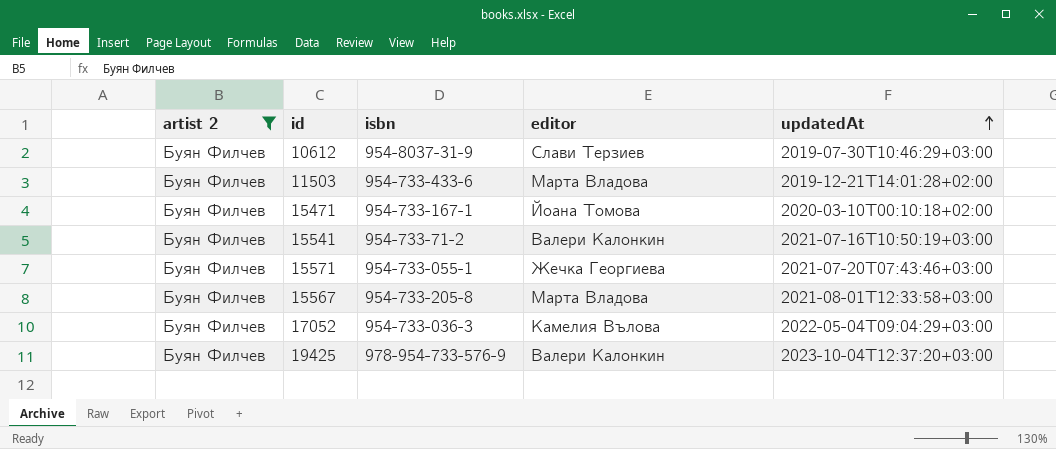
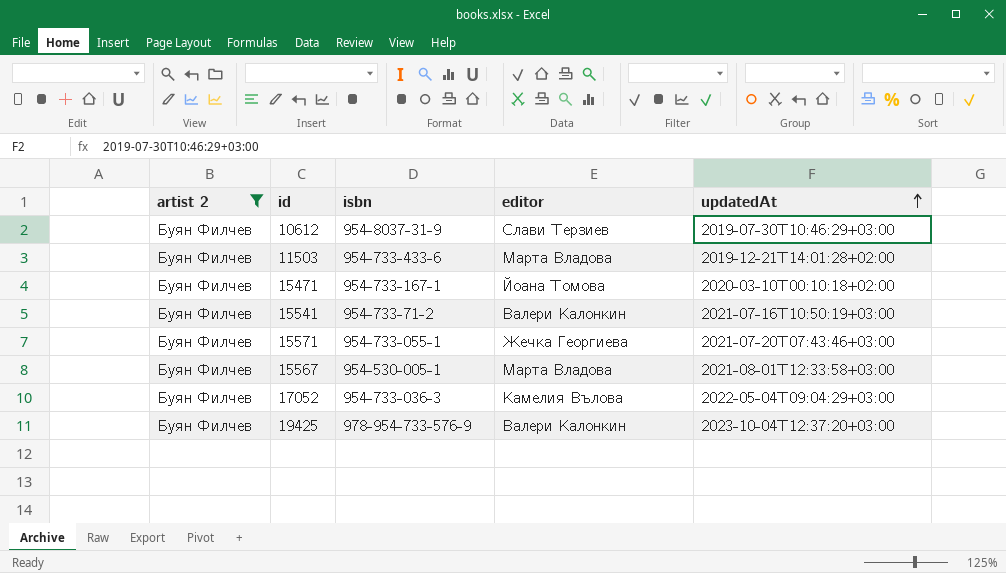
15567 | isbn: 954-733-205-8 -> 954-530-005-1

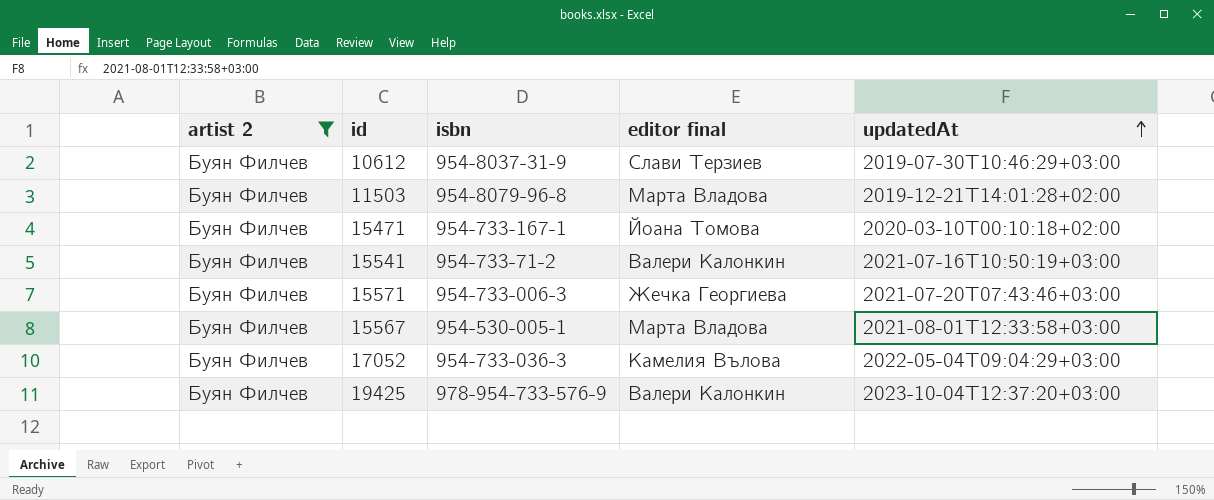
column name: editor -> editor final
11503 | isbn: 954-733-433-6 -> 954-8079-96-8
15571 | isbn: 954-733-055-1 -> 954-733-006-3

